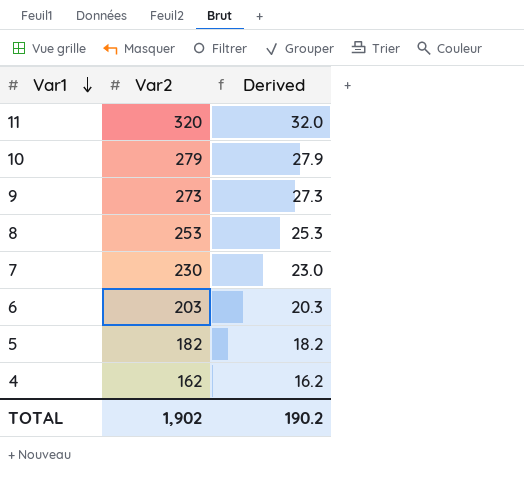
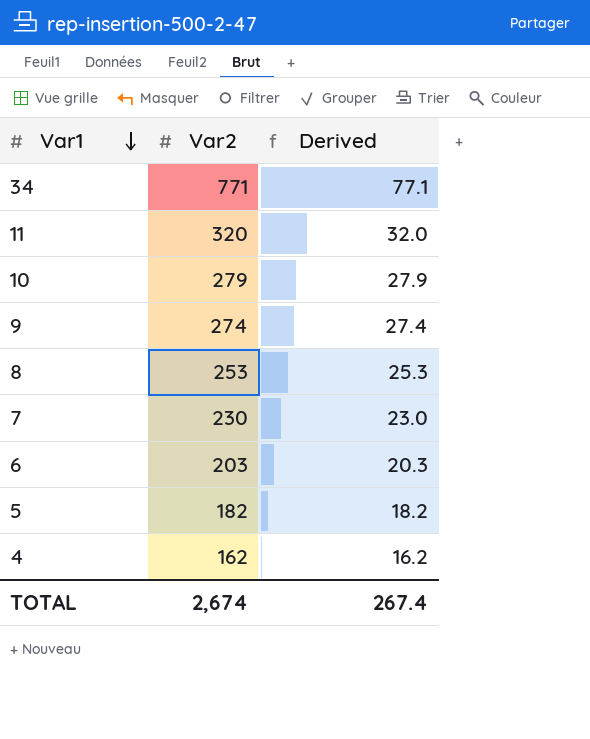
row 34: none -> 771 | 77.1
9 | Var2: 273 -> 274
9 | Derived: 27.3 -> 27.4
TOTAL | Var2: 1,902 -> 2,674
TOTAL | Derived: 190.2 -> 267.4

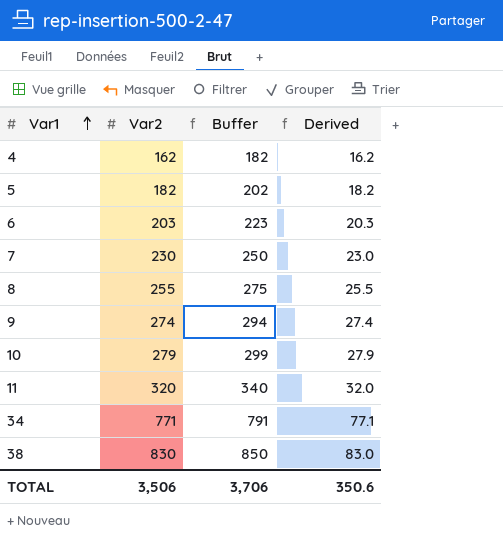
row order: Var1 descending -> Var1 ascending
column Buffer | formula: none -> [Var2] + 20
8 | Var2: 253 -> 255
8 | Derived: 25.3 -> 25.5
row 38: none -> 830 | 850 | 83.0
TOTAL | Var2: 2,674 -> 3,506
TOTAL | Derived: 267.4 -> 350.6

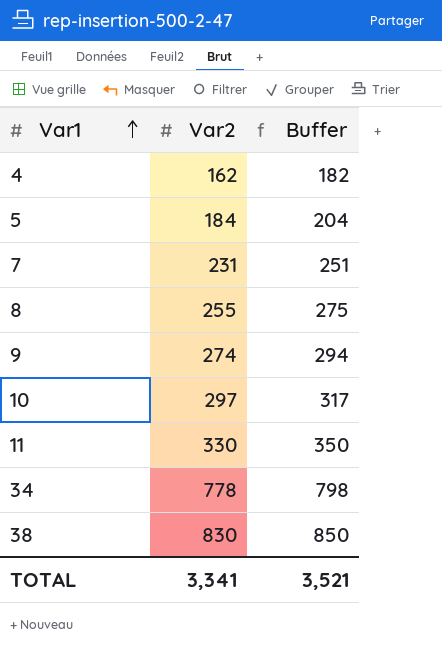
column Derived | formula: [Var2] * 0.1 -> none
row 6: 203 | 223 | 20.3 -> none
5 | Var2: 182 -> 184
5 | Buffer: 202 -> 204
7 | Var2: 230 -> 231
7 | Buffer: 250 -> 251
10 | Var2: 279 -> 297
10 | Buffer: 299 -> 317
11 | Var2: 320 -> 330
11 | Buffer: 340 -> 350
34 | Var2: 771 -> 778
34 | Buffer: 791 -> 798
TOTAL | Var2: 3,506 -> 3,341
TOTAL | Buffer: 3,706 -> 3,521

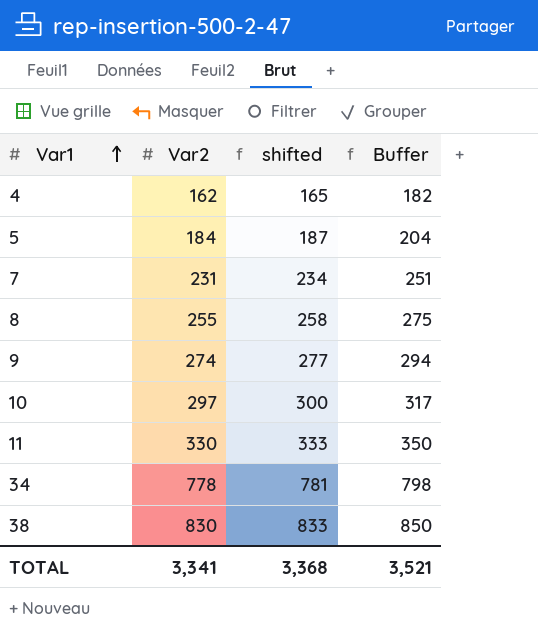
column shifted | formula: none -> [Var2] + 3

